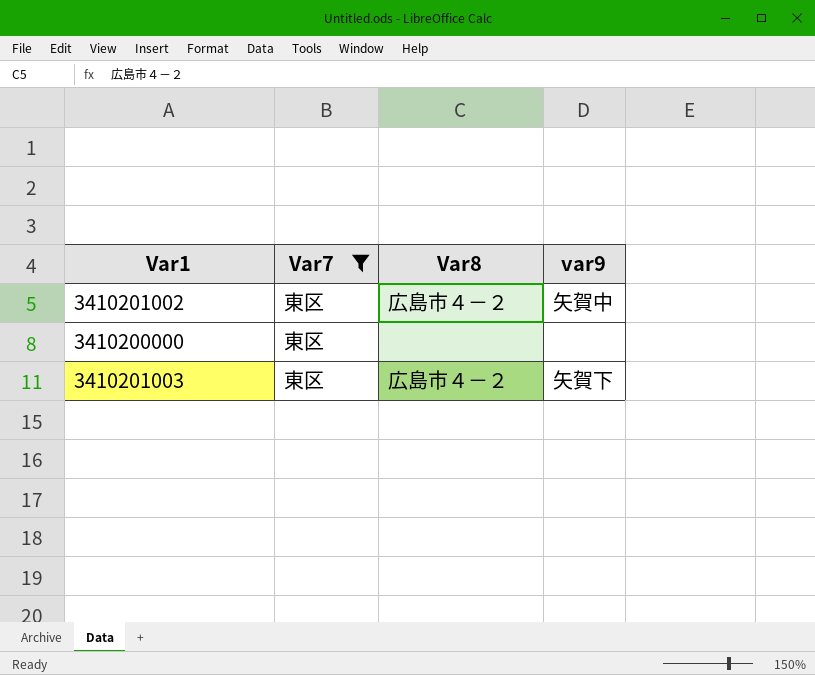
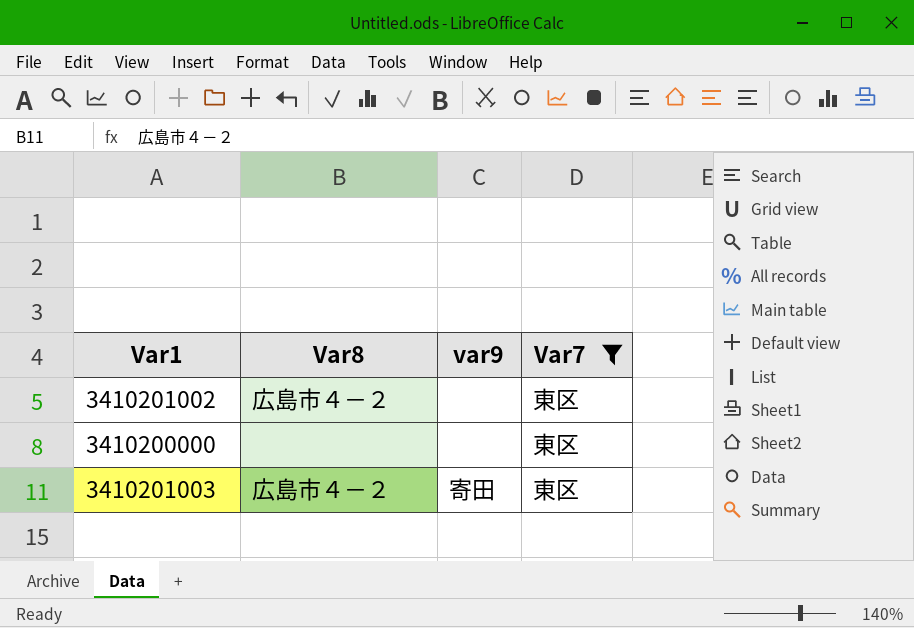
column Var7 | position: 2 -> 4
3410201002 | var9: 矢賀中 -> none
3410201003 | var9: 矢賀下 -> 寄田

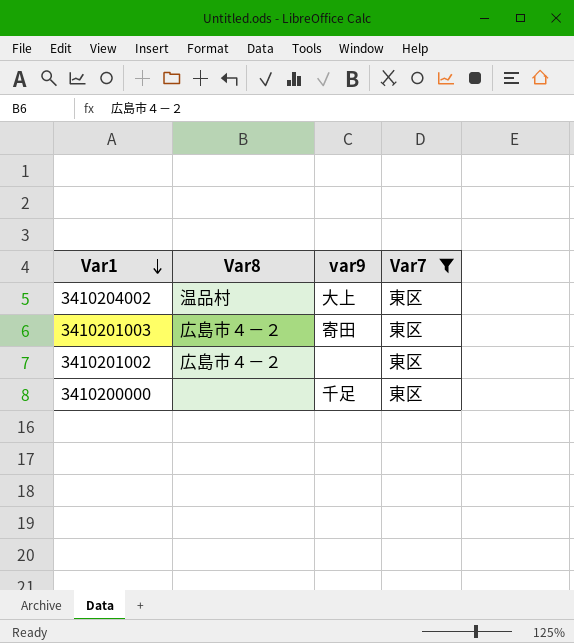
row order: none -> Var1 descending
row 3410204002: none -> 温品村 | 大上 | 東区
3410200000 | var9: none -> 千足

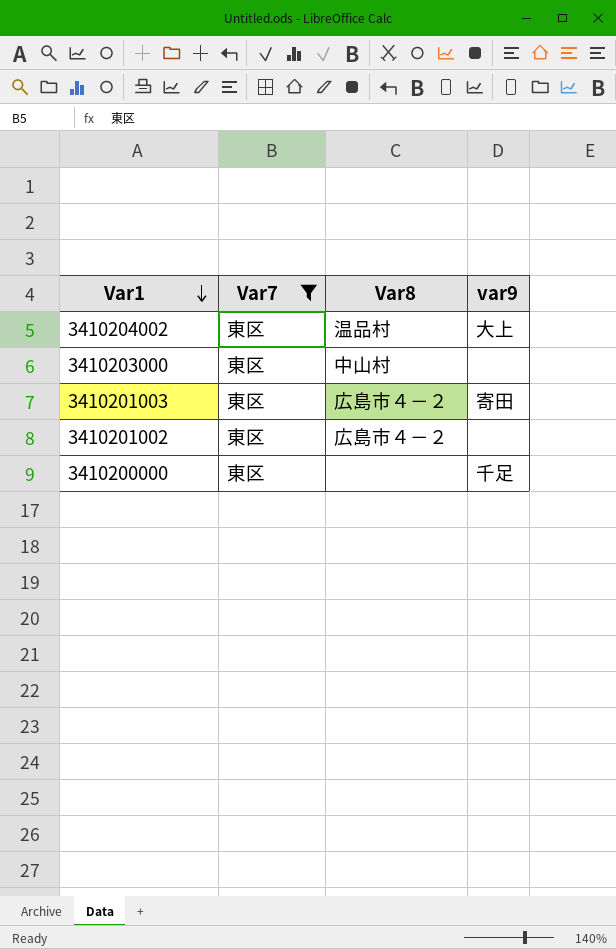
column Var7 | position: 4 -> 2
row 3410203000: none -> 東区 | 中山村 | none

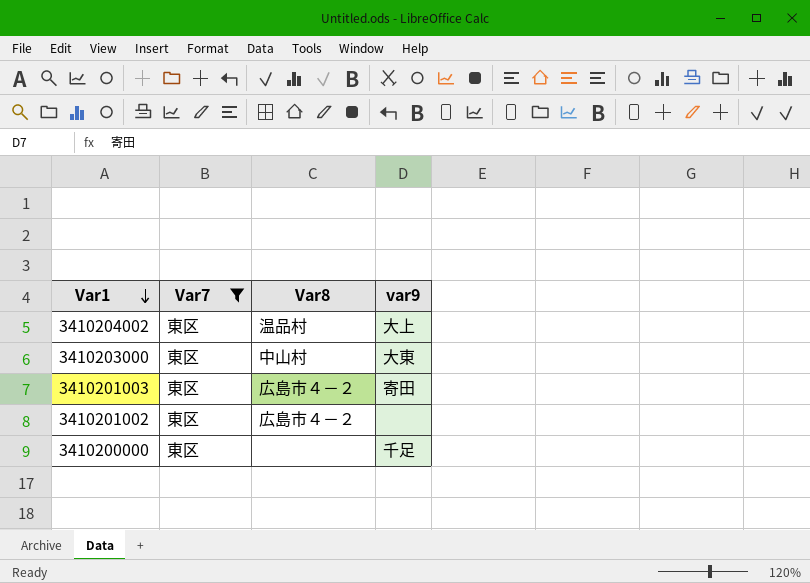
3410203000 | var9: none -> 大東

